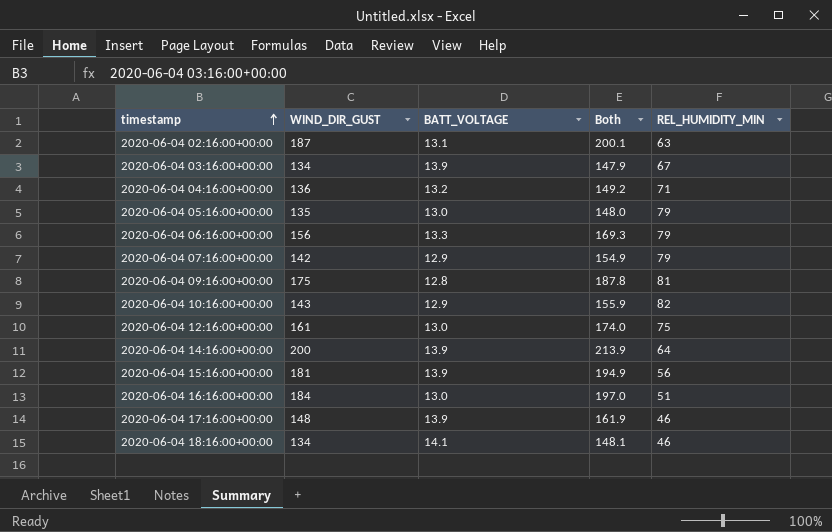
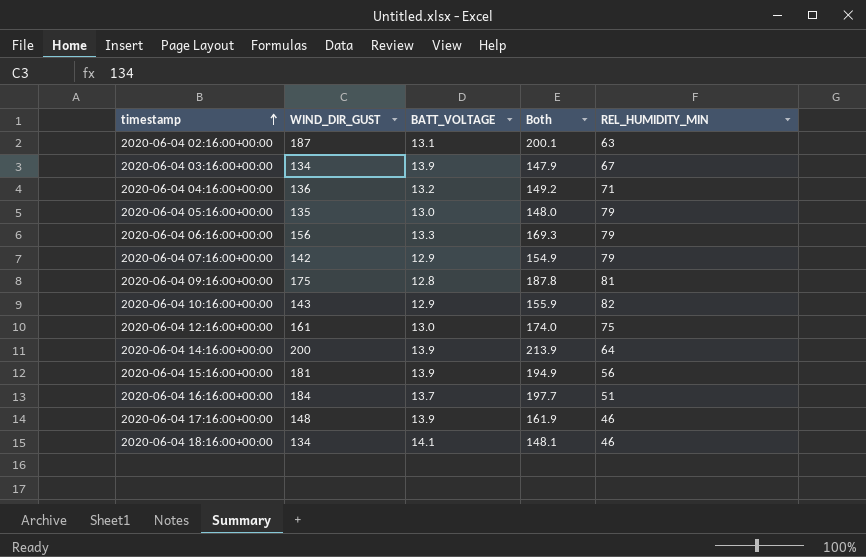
2020-06-04 16:16:00+00:00 | BATT_VOLTAGE: 13.0 -> 13.7
2020-06-04 16:16:00+00:00 | Both: 197.0 -> 197.7

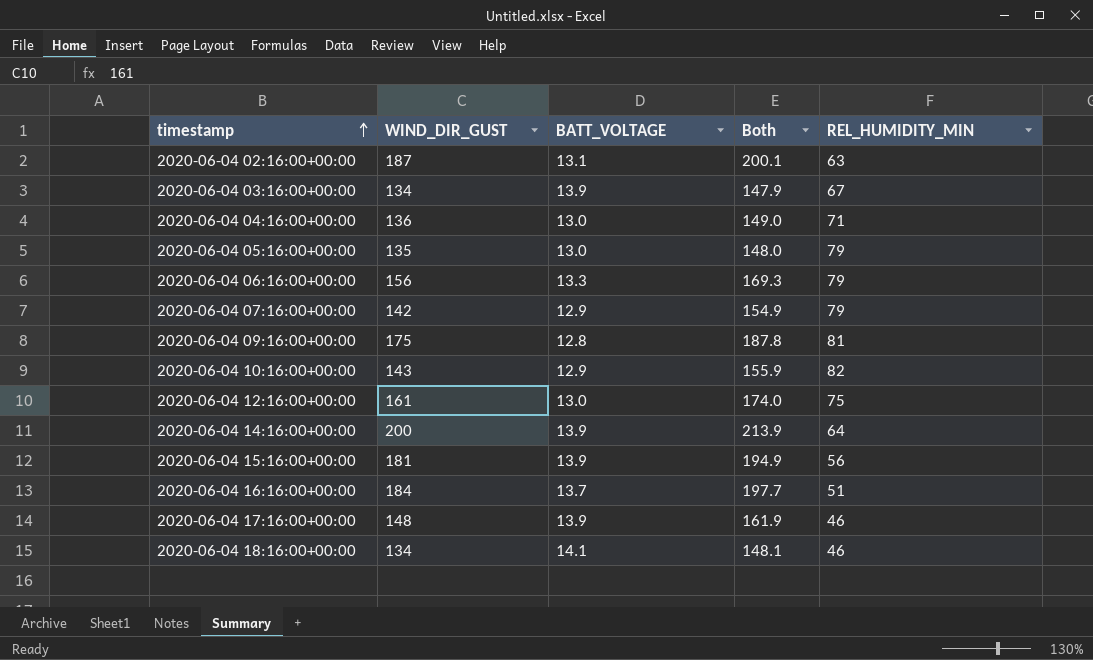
2020-06-04 04:16:00+00:00 | BATT_VOLTAGE: 13.2 -> 13.0
2020-06-04 04:16:00+00:00 | Both: 149.2 -> 149.0

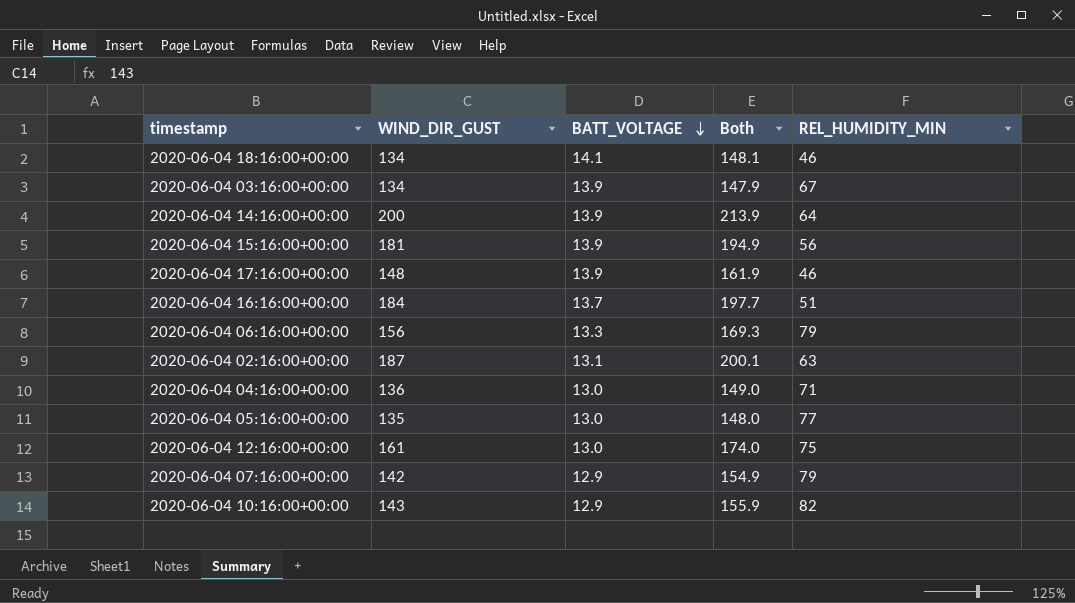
row order: timestamp ascending -> BATT_VOLTAGE descending
row 2020-06-04 09:16:00+00:00: 175 | 12.8 | 187.8 | 81 -> none
2020-06-04 05:16:00+00:00 | REL_HUMIDITY_MIN: 79 -> 77

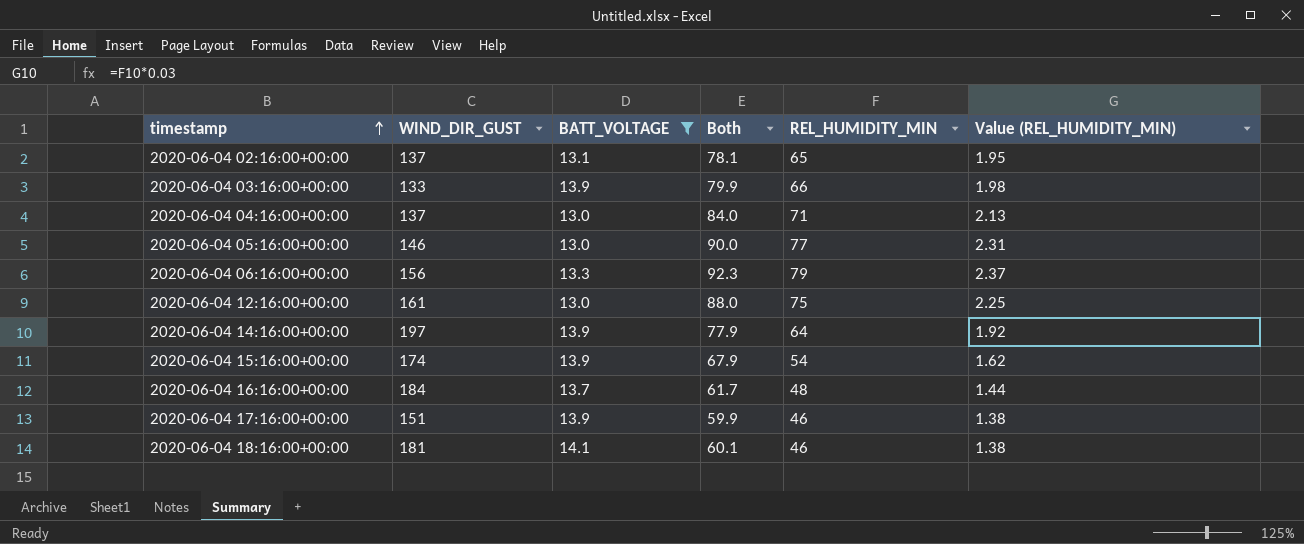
filter: none -> BATT_VOLTAGE != 12.9
row order: BATT_VOLTAGE descending -> timestamp ascending
column Both | formula: [WIND_DIR_GUST] + [BATT_VOLTAGE] -> [BATT_VOLTAGE] + [REL_HUMIDITY_MIN]
column Value (REL_HUMIDITY_MIN) | formula: none -> [REL_HUMIDITY_MIN] * 0.03
2020-06-04 02:16:00+00:00 | WIND_DIR_GUST: 187 -> 137
2020-06-04 02:16:00+00:00 | REL_HUMIDITY_MIN: 63 -> 65
2020-06-04 03:16:00+00:00 | WIND_DIR_GUST: 134 -> 133
2020-06-04 03:16:00+00:00 | REL_HUMIDITY_MIN: 67 -> 66
2020-06-04 04:16:00+00:00 | WIND_DIR_GUST: 136 -> 137
2020-06-04 05:16:00+00:00 | WIND_DIR_GUST: 135 -> 146
2020-06-04 14:16:00+00:00 | WIND_DIR_GUST: 200 -> 197
2020-06-04 15:16:00+00:00 | WIND_DIR_GUST: 181 -> 174
2020-06-04 15:16:00+00:00 | REL_HUMIDITY_MIN: 56 -> 54
2020-06-04 16:16:00+00:00 | REL_HUMIDITY_MIN: 51 -> 48
2020-06-04 17:16:00+00:00 | WIND_DIR_GUST: 148 -> 151
2020-06-04 18:16:00+00:00 | WIND_DIR_GUST: 134 -> 181

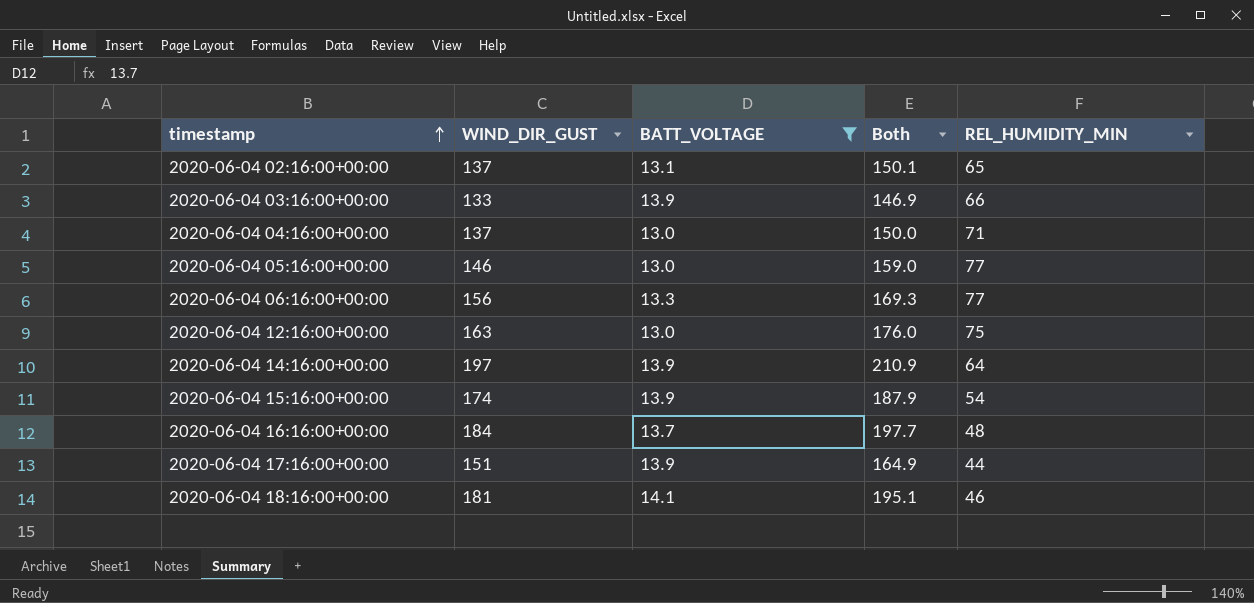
column Value (REL_HUMIDITY_MIN) | formula: [REL_HUMIDITY_MIN] * 0.03 -> none
column Both | formula: [BATT_VOLTAGE] + [REL_HUMIDITY_MIN] -> [WIND_DIR_GUST] + [BATT_VOLTAGE]
2020-06-04 06:16:00+00:00 | REL_HUMIDITY_MIN: 79 -> 77
2020-06-04 12:16:00+00:00 | WIND_DIR_GUST: 161 -> 163
2020-06-04 17:16:00+00:00 | REL_HUMIDITY_MIN: 46 -> 44

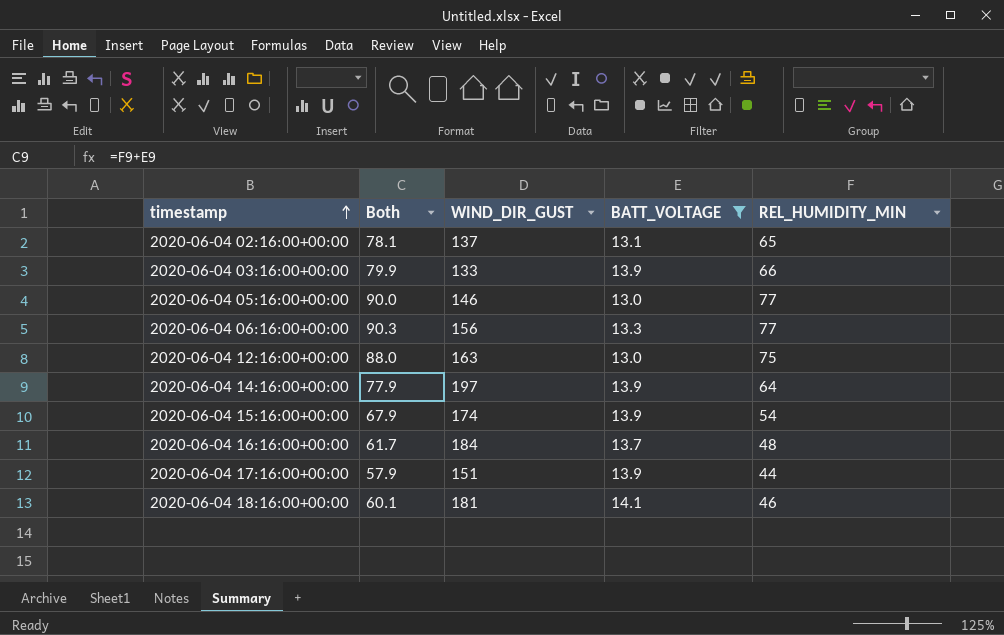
column Both | formula: [WIND_DIR_GUST] + [BATT_VOLTAGE] -> [BATT_VOLTAGE] + [REL_HUMIDITY_MIN]
column Both | position: 4 -> 2
row 2020-06-04 04:16:00+00:00: 137 | 13.0 | 150.0 | 71 -> none

